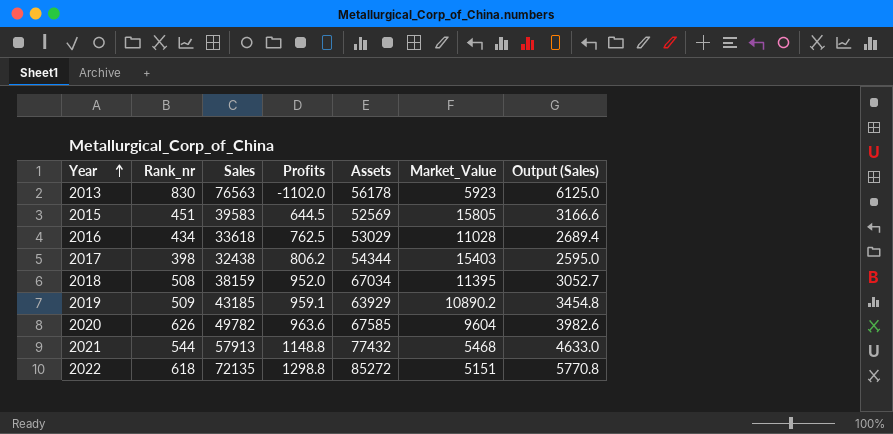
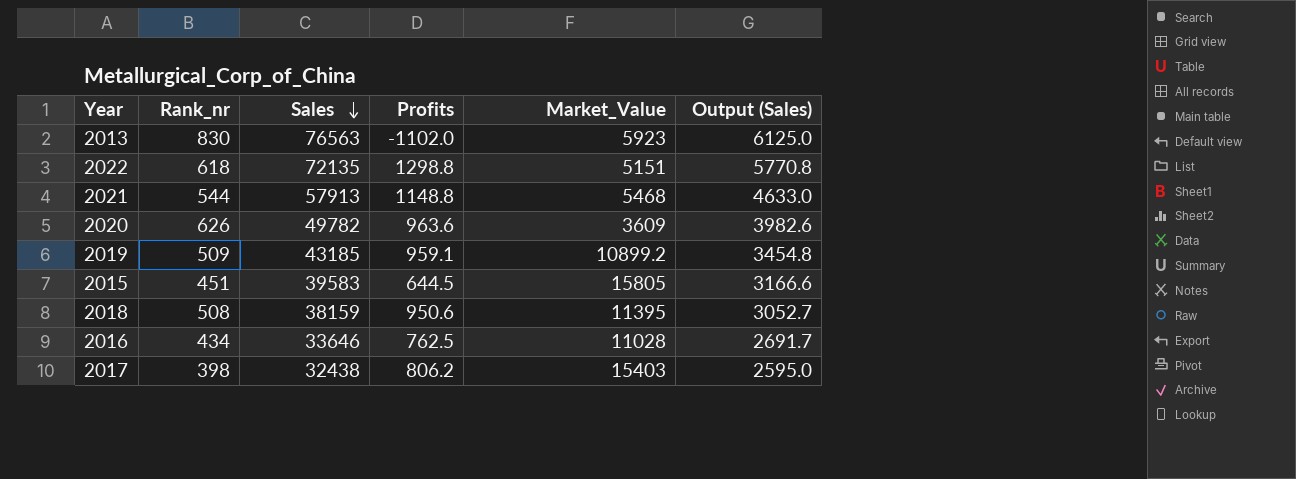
row order: Year ascending -> Sales descending
column Assets | position: 5 -> none
2020 | Market_Value: 9604 -> 3609
2019 | Market_Value: 10890.2 -> 10899.2
2018 | Profits: 952.0 -> 950.6
2016 | Sales: 33618 -> 33646
2016 | Output (Sales): 2689.4 -> 2691.7

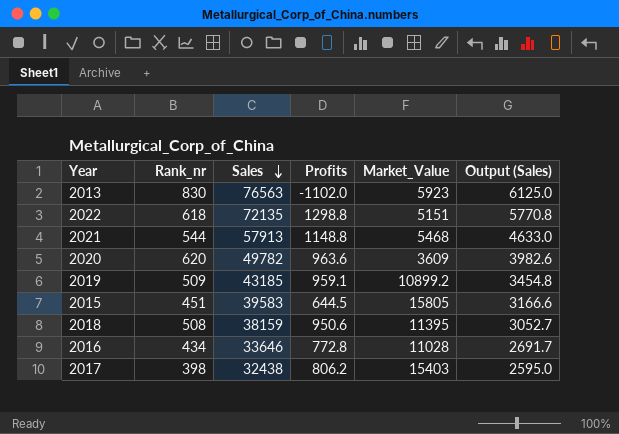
2020 | Rank_nr: 626 -> 620
2016 | Profits: 762.5 -> 772.8

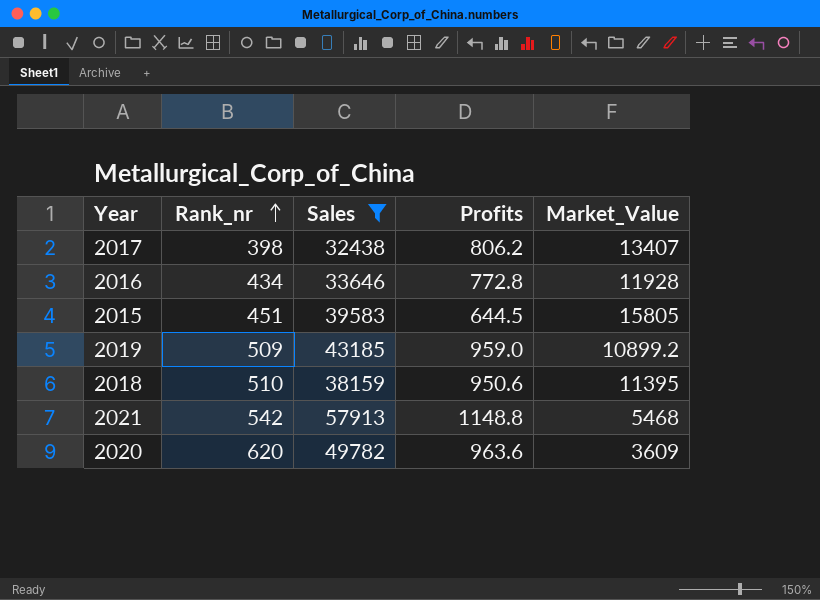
filter: none -> Sales <= 57913
row order: Sales descending -> Rank_nr ascending
column Output (Sales) | formula: [Sales] * 0.08 -> none
2017 | Market_Value: 15403 -> 13407
2016 | Market_Value: 11028 -> 11928
2019 | Profits: 959.1 -> 959.0
2018 | Rank_nr: 508 -> 510
2021 | Rank_nr: 544 -> 542

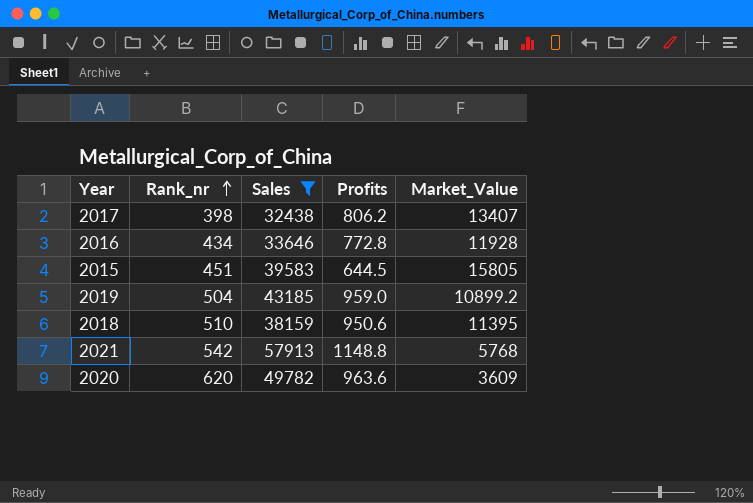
2019 | Rank_nr: 509 -> 504
2021 | Market_Value: 5468 -> 5768

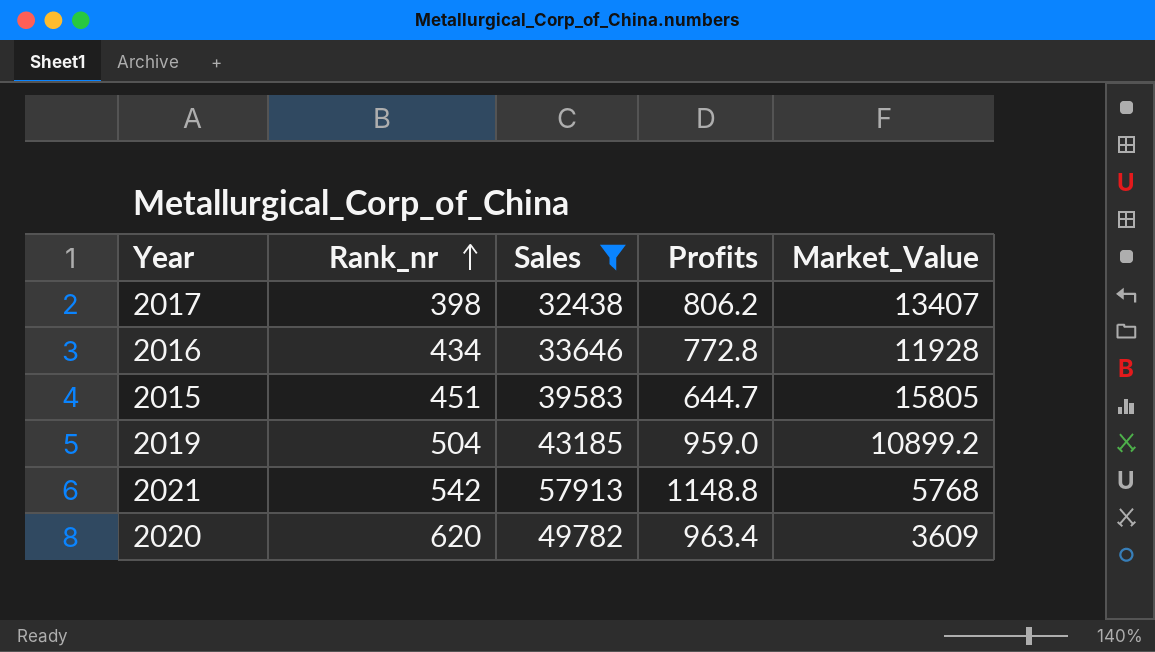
row 2018: 510 | 38159 | 950.6 | 11395 -> none
2015 | Profits: 644.5 -> 644.7
2020 | Profits: 963.6 -> 963.4

